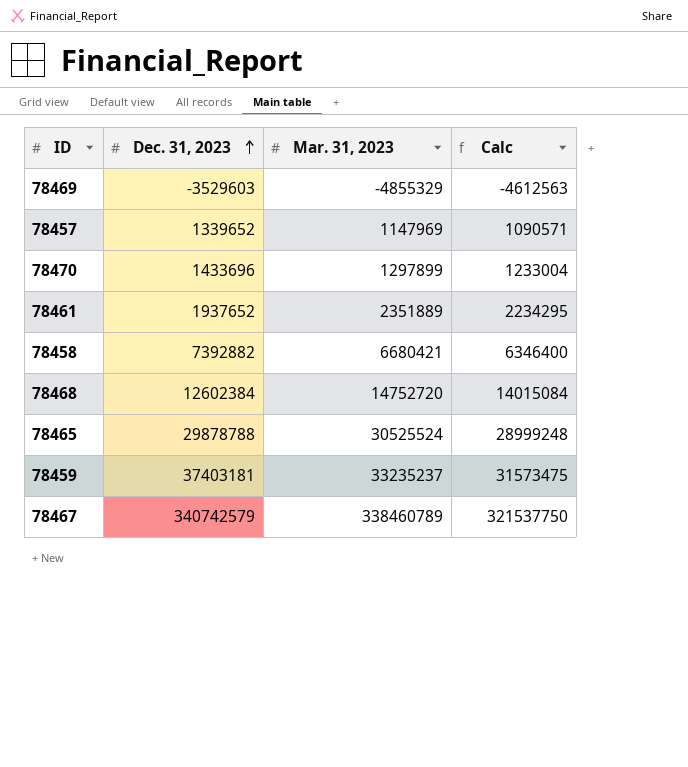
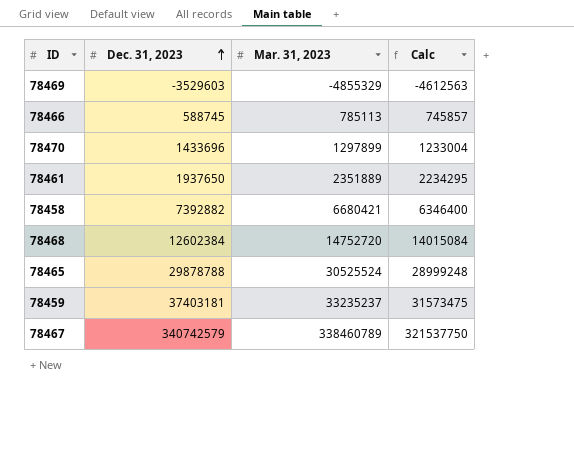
row 78457: 1339652 | 1147969 | 1090571 -> none
row 78466: none -> 588745 | 785113 | 745857
78461 | Dec. 31, 2023: 1937652 -> 1937650

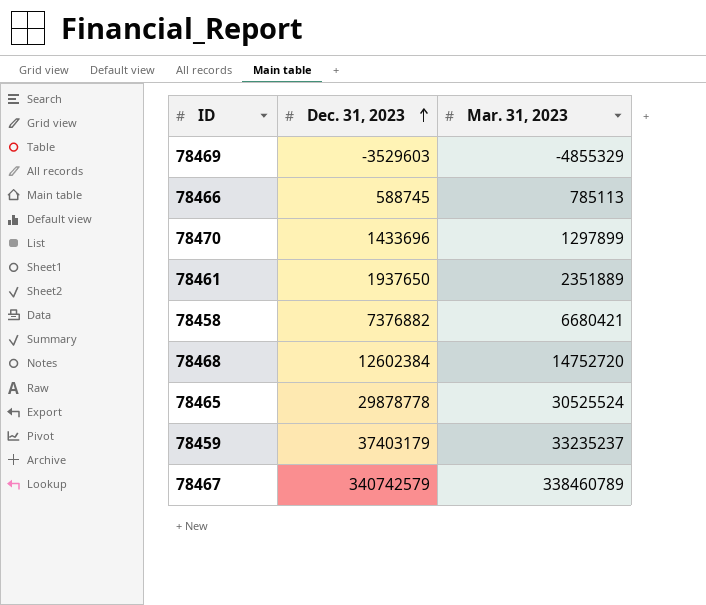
column Calc | formula: [Mar. 31, 2023] * 0.95 -> none
78458 | Dec. 31, 2023: 7392882 -> 7376882
78465 | Dec. 31, 2023: 29878788 -> 29878778
78459 | Dec. 31, 2023: 37403181 -> 37403179

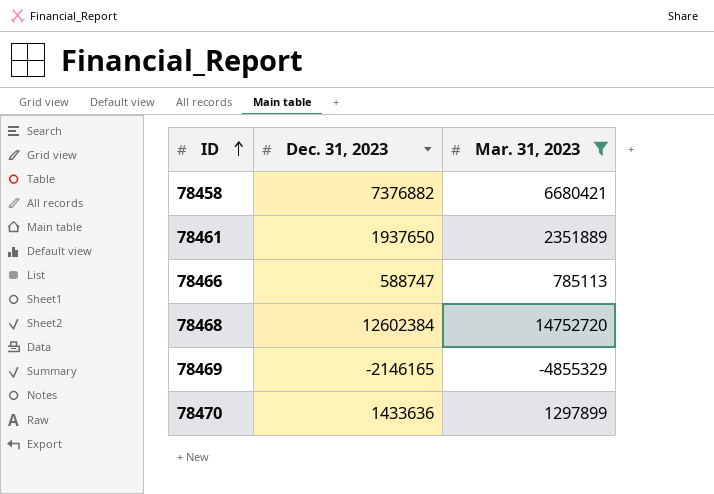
filter: none -> Mar. 31, 2023 <= 14752720
row order: Dec. 31, 2023 ascending -> ID ascending
78466 | Dec. 31, 2023: 588745 -> 588747
78469 | Dec. 31, 2023: -3529603 -> -2146165
78470 | Dec. 31, 2023: 1433696 -> 1433636

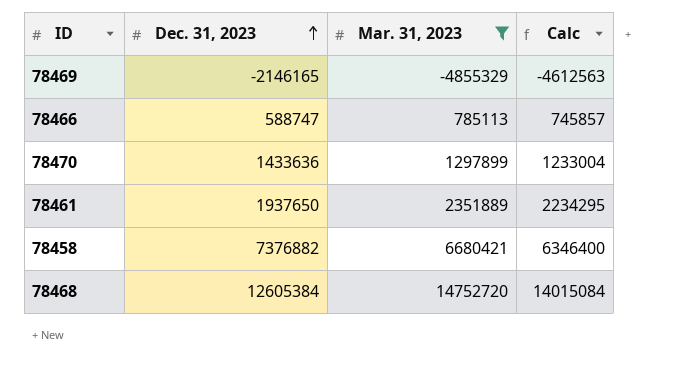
row order: ID ascending -> Dec. 31, 2023 ascending
column Calc | formula: none -> [Mar. 31, 2023] * 0.95
78468 | Dec. 31, 2023: 12602384 -> 12605384

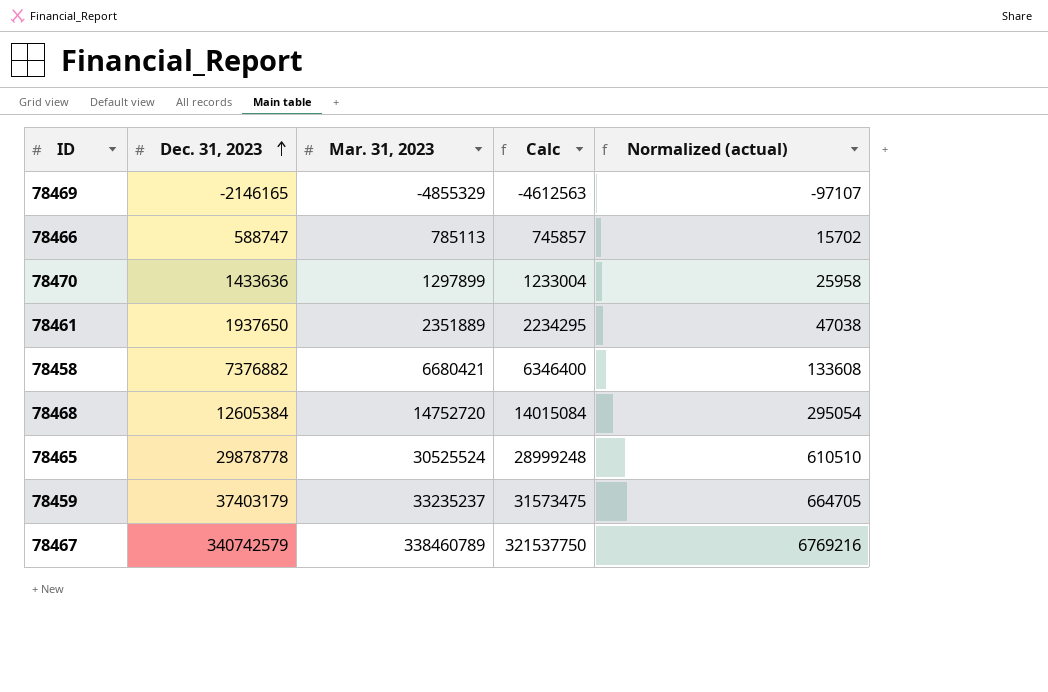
filter: Mar. 31, 2023 <= 14752720 -> none
column Normalized (actual) | formula: none -> [Mar. 31, 2023] * 0.02

